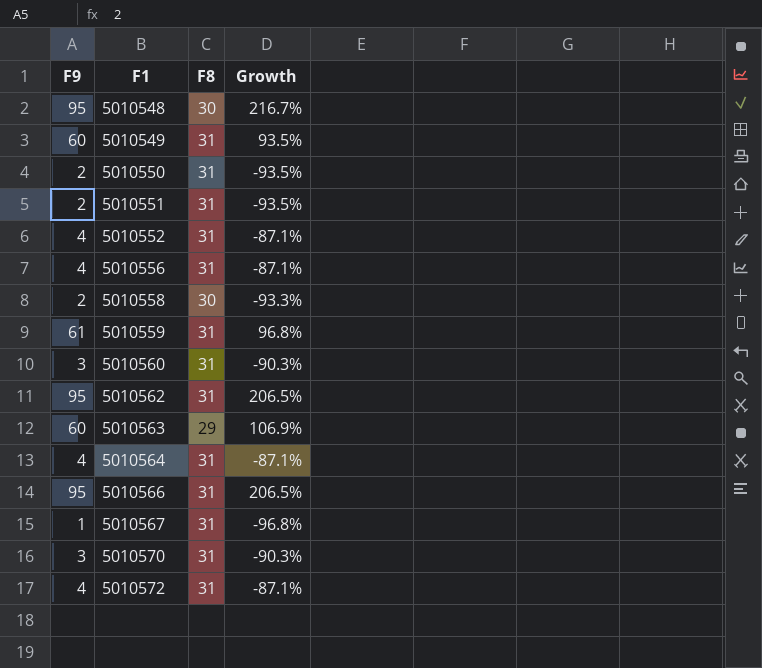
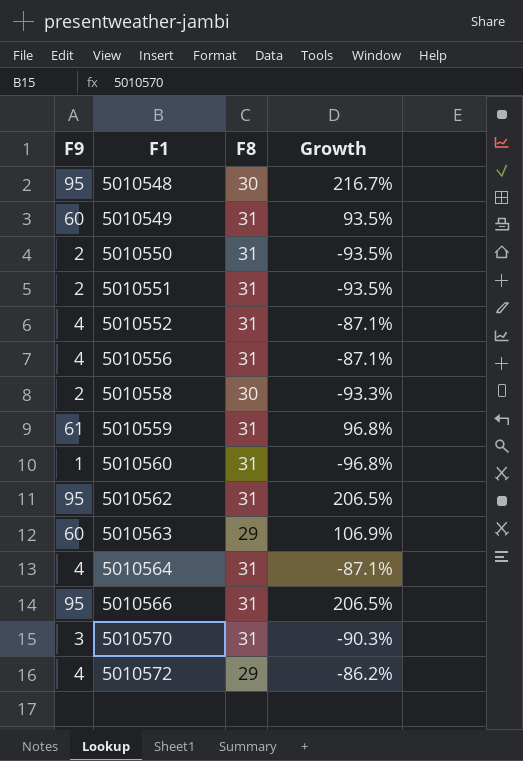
row 5010567: 1 | 31 | -96.8% -> none
5010560 | F9: 3 -> 1
5010560 | Growth: -90.3% -> -96.8%
5010572 | F8: 31 -> 29
5010572 | Growth: -87.1% -> -86.2%

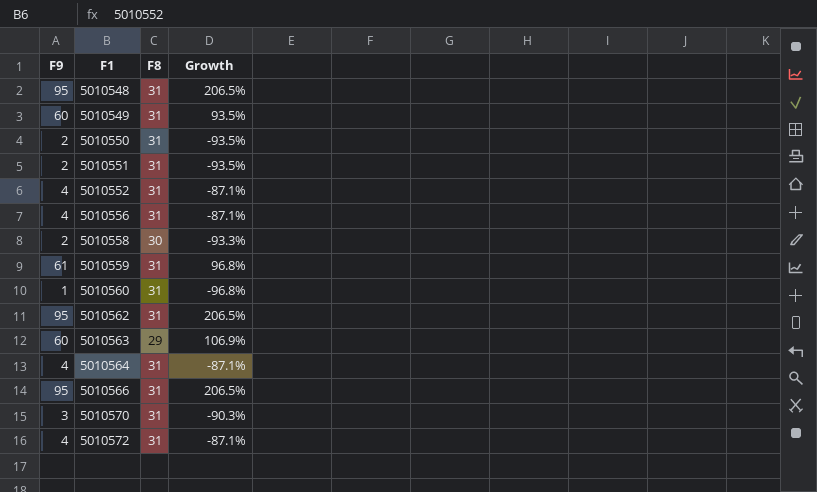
5010548 | F8: 30 -> 31
5010548 | Growth: 216.7% -> 206.5%
5010572 | F8: 29 -> 31
5010572 | Growth: -86.2% -> -87.1%

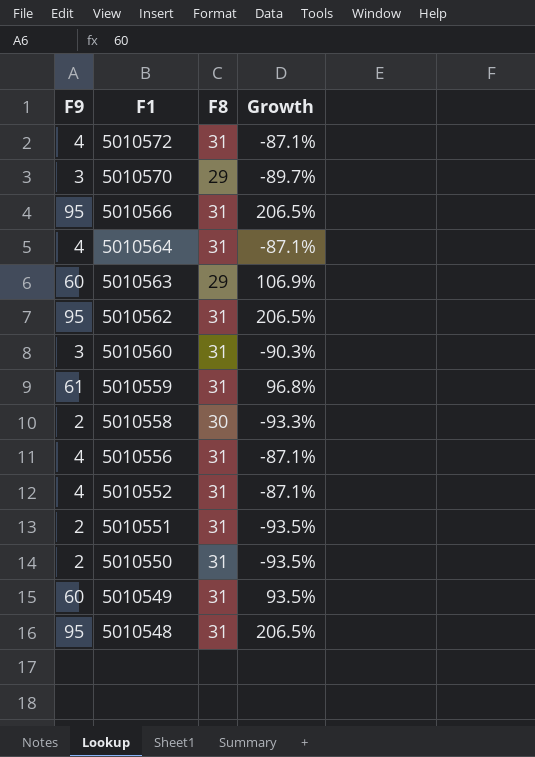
row order: F1 ascending -> F1 descending
5010570 | F8: 31 -> 29
5010570 | Growth: -90.3% -> -89.7%
5010560 | F9: 1 -> 3
5010560 | Growth: -96.8% -> -90.3%

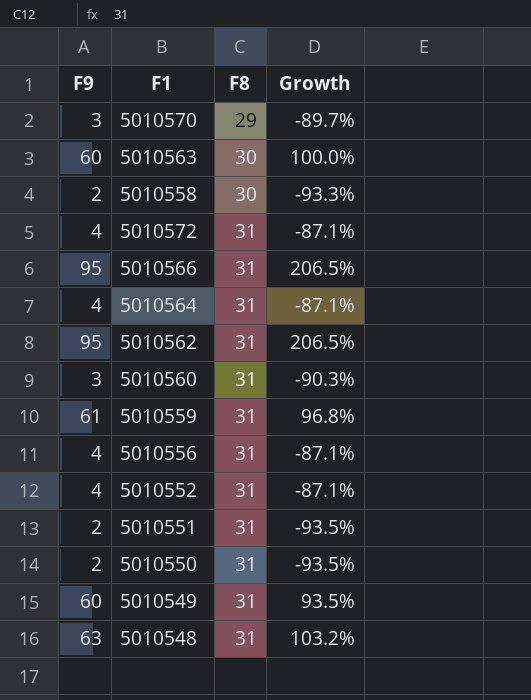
row order: F1 descending -> F8 ascending
5010563 | F8: 29 -> 30
5010563 | Growth: 106.9% -> 100.0%
5010548 | F9: 95 -> 63
5010548 | Growth: 206.5% -> 103.2%

